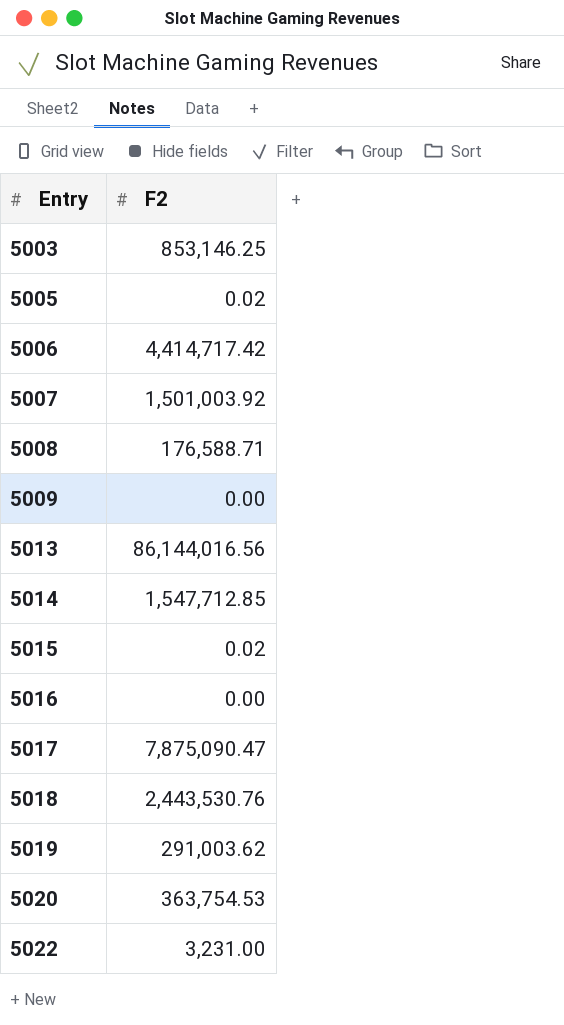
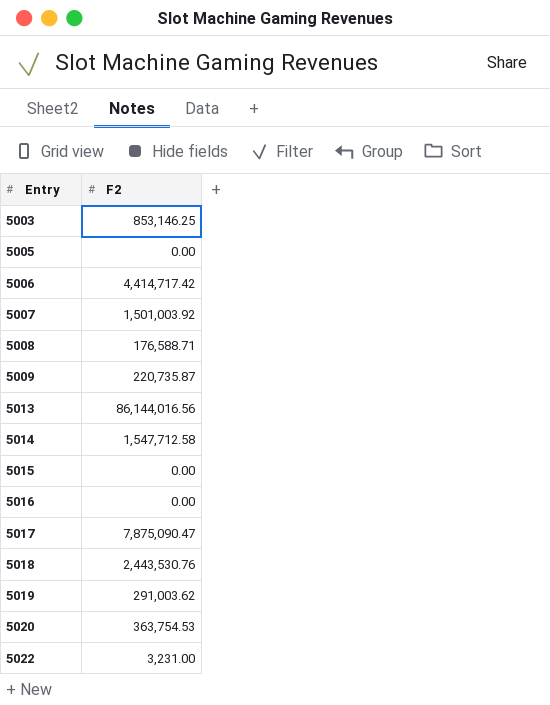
5005 | F2: 0.02 -> 0.00
5009 | F2: 0.00 -> 220,735.87
5014 | F2: 1,547,712.85 -> 1,547,712.58
5015 | F2: 0.02 -> 0.00

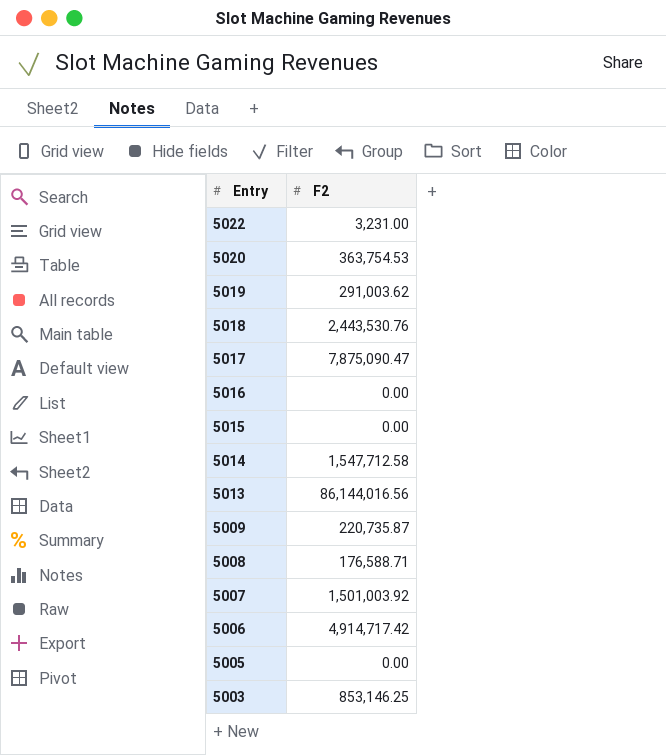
row order: Entry ascending -> Entry descending
5006 | F2: 4,414,717.42 -> 4,914,717.42

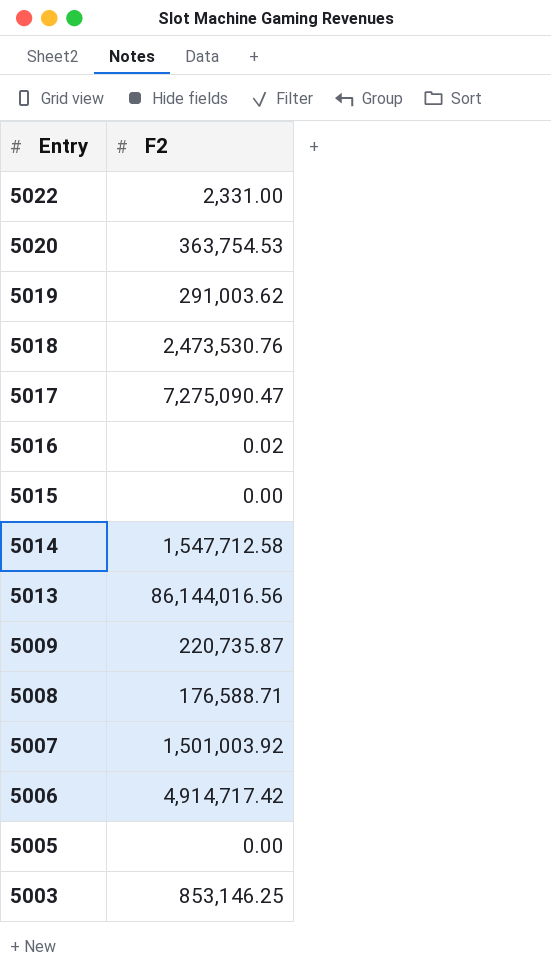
5022 | F2: 3,231.00 -> 2,331.00
5018 | F2: 2,443,530.76 -> 2,473,530.76
5017 | F2: 7,875,090.47 -> 7,275,090.47
5016 | F2: 0.00 -> 0.02

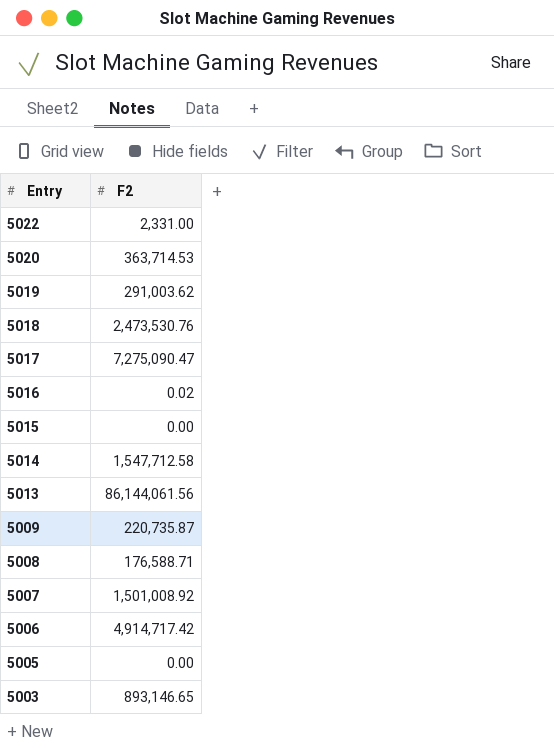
5020 | F2: 363,754.53 -> 363,714.53
5013 | F2: 86,144,016.56 -> 86,144,061.56
5007 | F2: 1,501,003.92 -> 1,501,008.92
5003 | F2: 853,146.25 -> 893,146.65

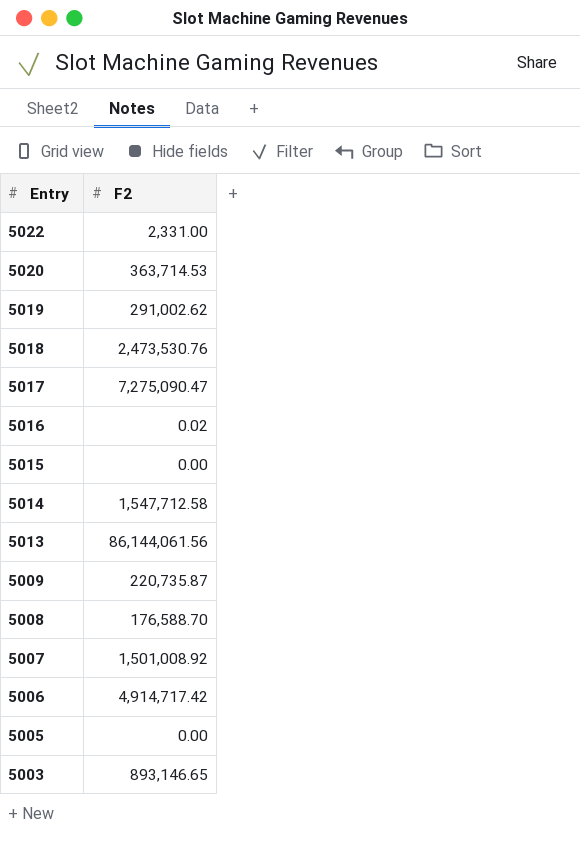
5019 | F2: 291,003.62 -> 291,002.62
5008 | F2: 176,588.71 -> 176,588.70

